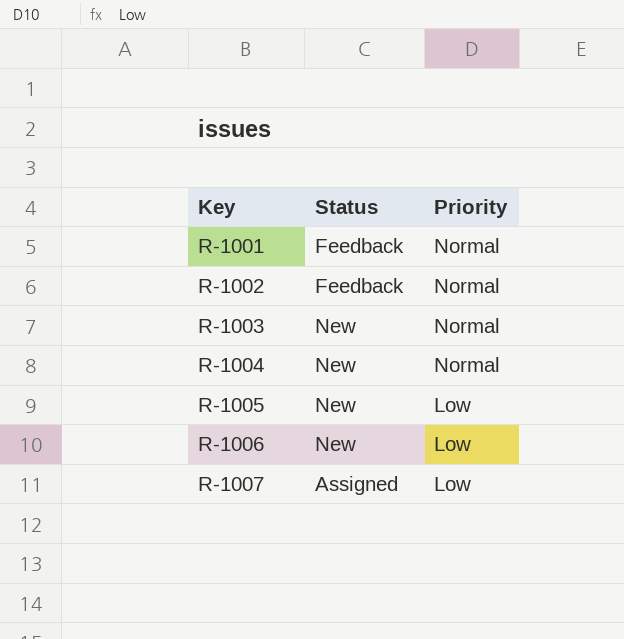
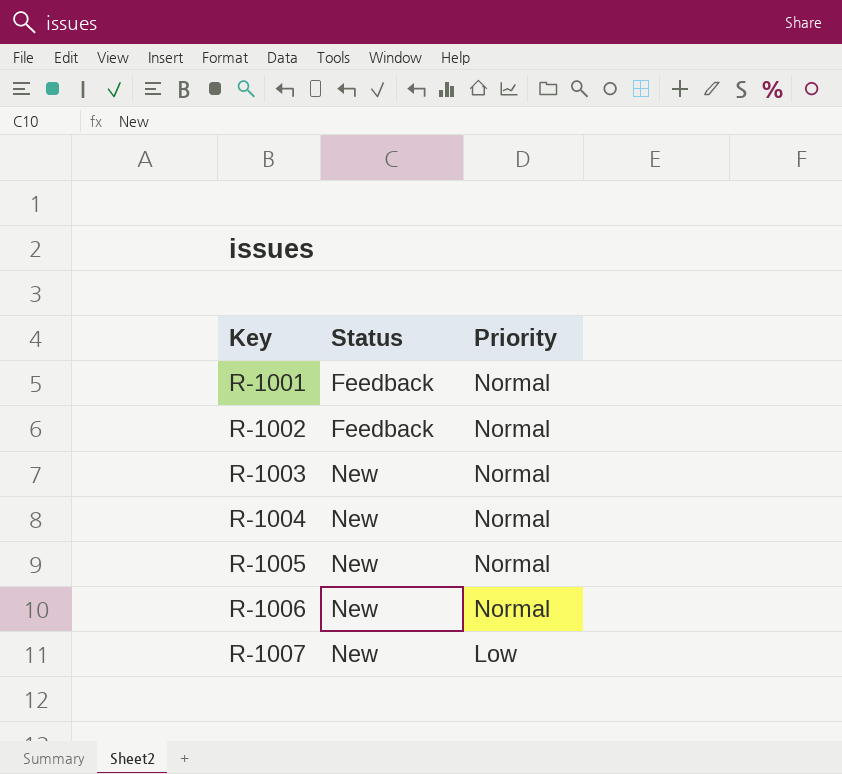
R-1005 | Priority: Low -> Normal
R-1006 | Priority: Low -> Normal
R-1007 | Status: Assigned -> New

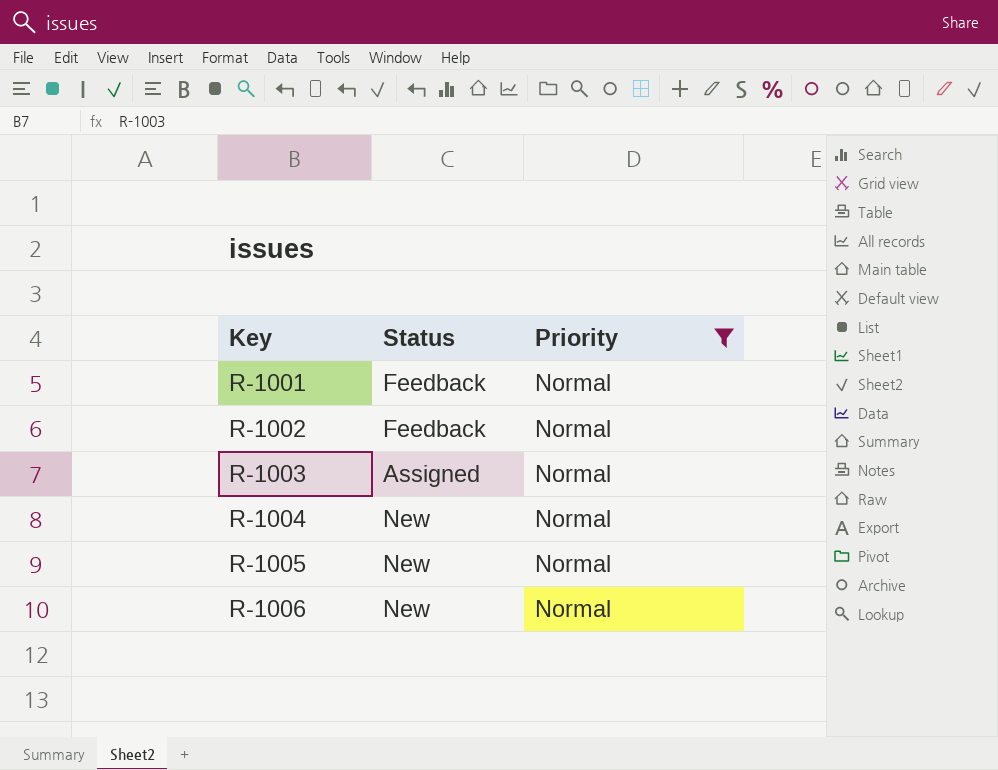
filter: none -> Priority = Normal
R-1003 | Status: New -> Assigned

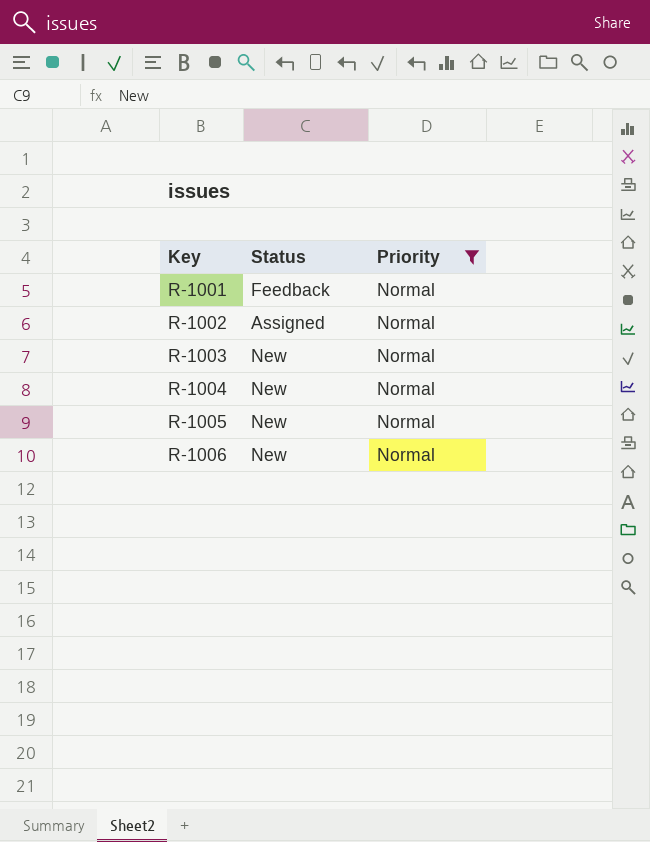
R-1002 | Status: Feedback -> Assigned
R-1003 | Status: Assigned -> New

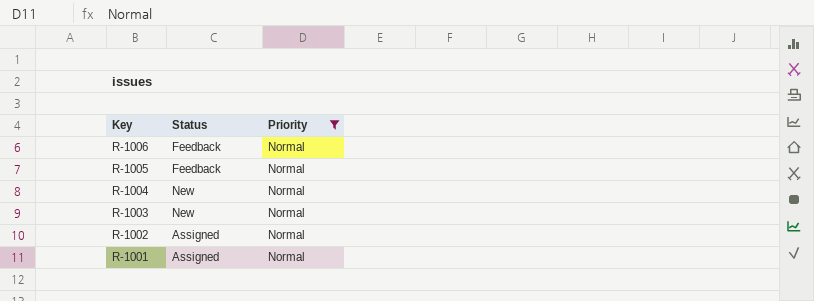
row order: Key ascending -> Key descending
R-1006 | Status: New -> Feedback
R-1005 | Status: New -> Feedback
R-1001 | Status: Feedback -> Assigned

